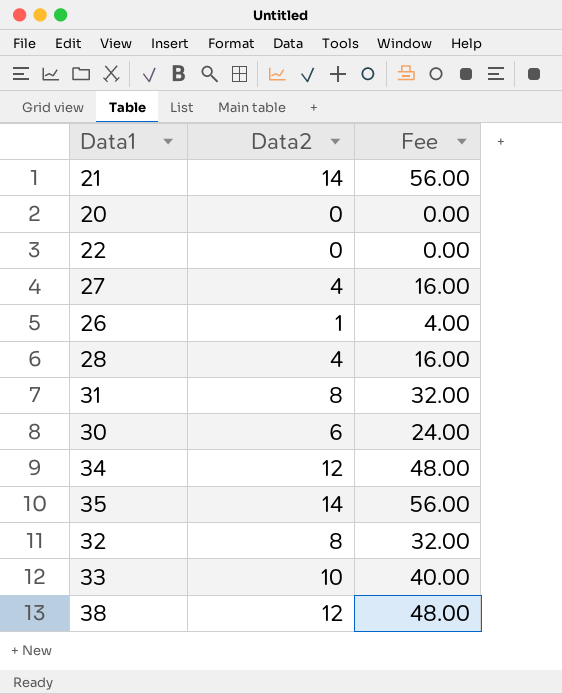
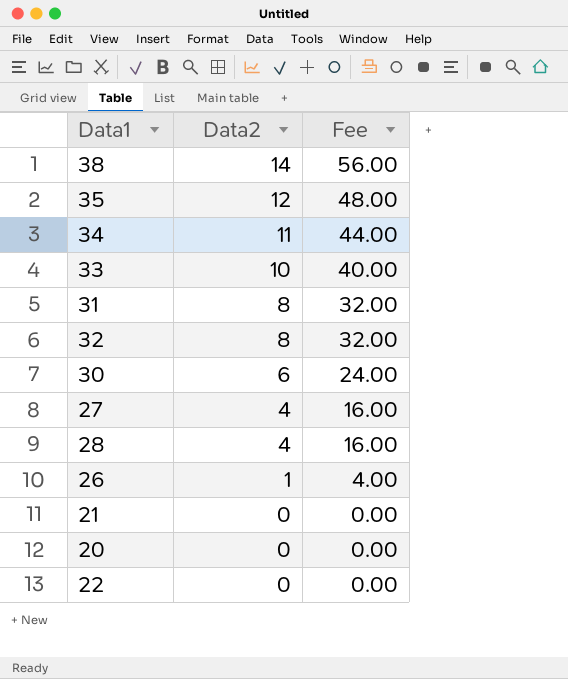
row order: none -> Data2 descending
38 | Data2: 12 -> 14
38 | Fee: 48.00 -> 56.00
35 | Data2: 14 -> 12
35 | Fee: 56.00 -> 48.00
34 | Data2: 12 -> 11
34 | Fee: 48.00 -> 44.00
21 | Data2: 14 -> 0
21 | Fee: 56.00 -> 0.00

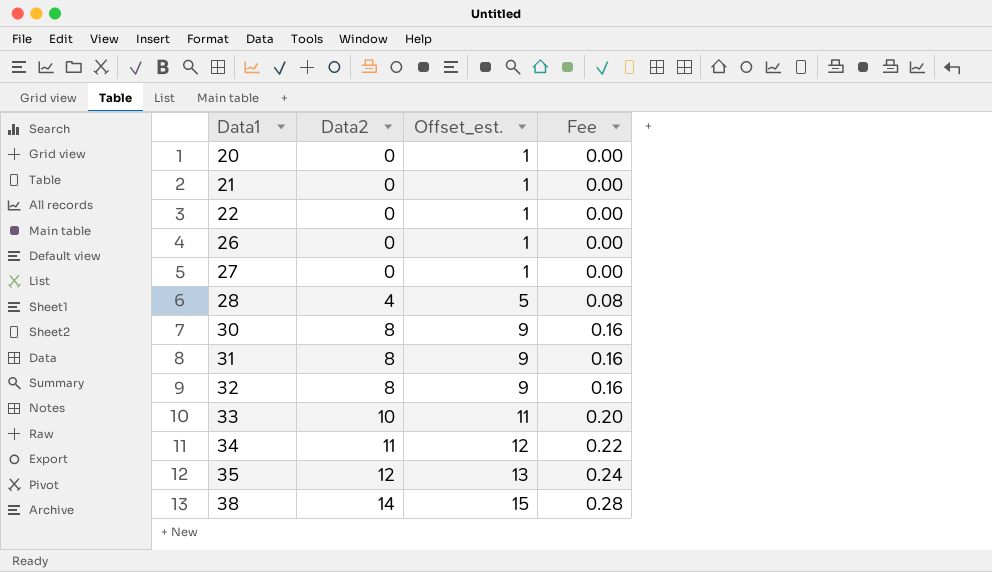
row order: Data2 descending -> Data1 ascending
column Offset_est. | formula: none -> [Data2] + 1
column Fee | formula: [Data2] * 4 -> [Data2] * 0.02
26 | Data2: 1 -> 0
27 | Data2: 4 -> 0
30 | Data2: 6 -> 8

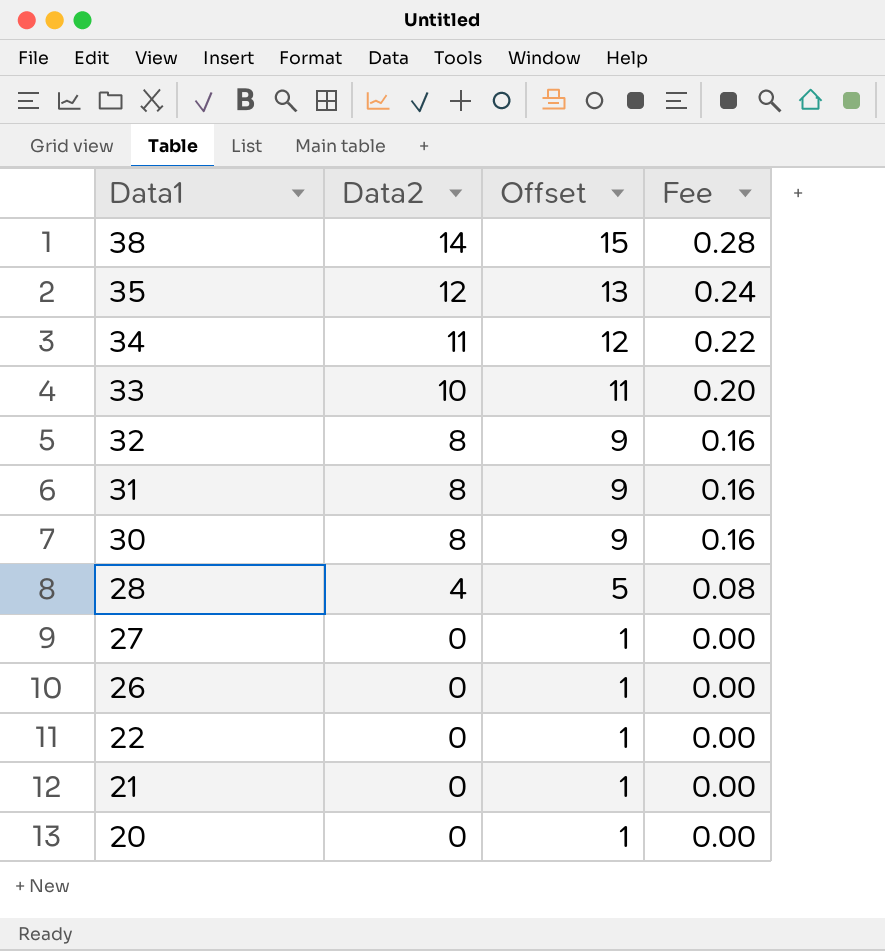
row order: Data1 ascending -> Data1 descending
column name: Offset_est. -> Offset

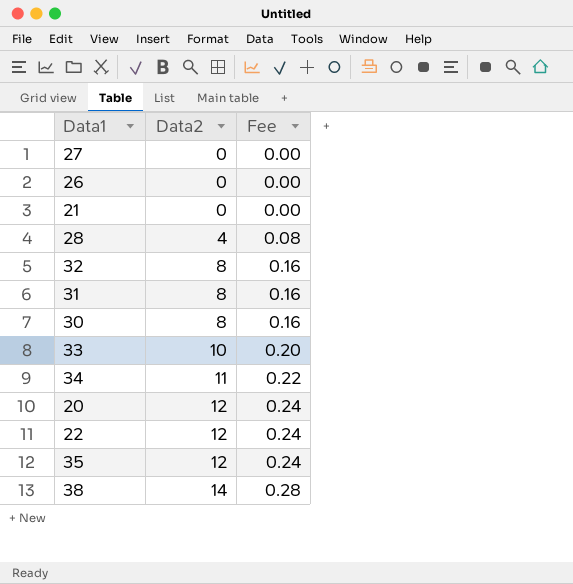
row order: Data1 descending -> Data2 ascending
column Offset | formula: [Data2] + 1 -> none
20 | Data2: 0 -> 12
20 | Fee: 0.00 -> 0.24
22 | Data2: 0 -> 12
22 | Fee: 0.00 -> 0.24

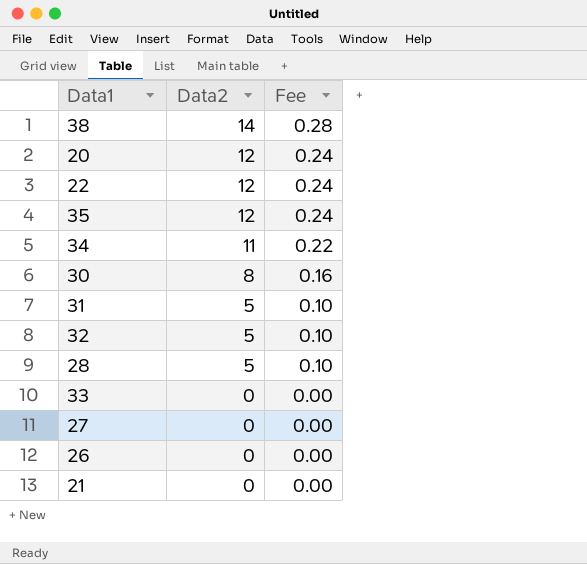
row order: Data2 ascending -> Data2 descending
31 | Data2: 8 -> 5
31 | Fee: 0.16 -> 0.10
32 | Data2: 8 -> 5
32 | Fee: 0.16 -> 0.10
28 | Data2: 4 -> 5
28 | Fee: 0.08 -> 0.10
33 | Data2: 10 -> 0
33 | Fee: 0.20 -> 0.00

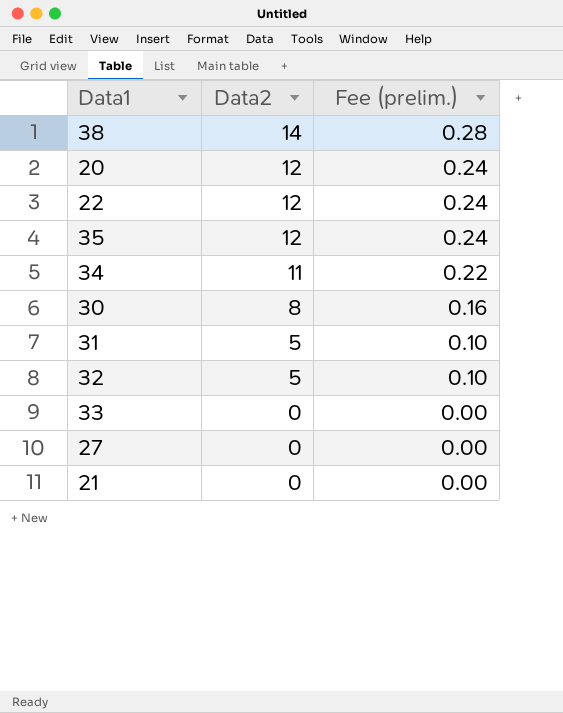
column name: Fee -> Fee (prelim.)
row 28: 5 | 0.10 -> none
row 26: 0 | 0.00 -> none

